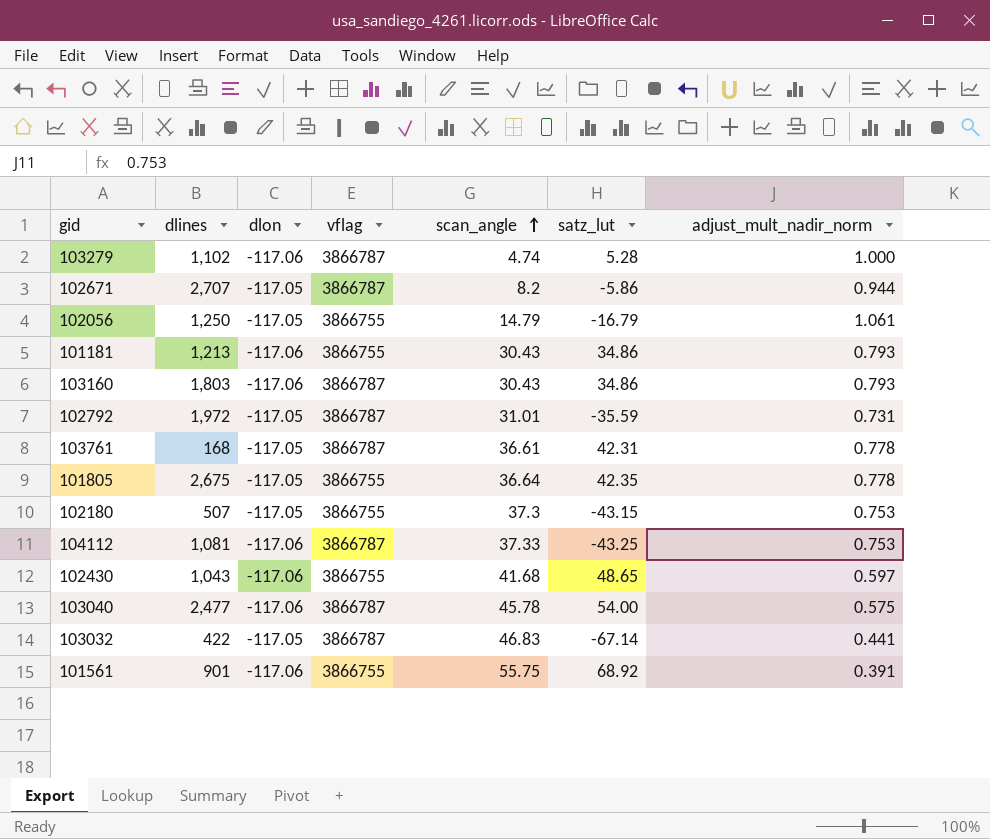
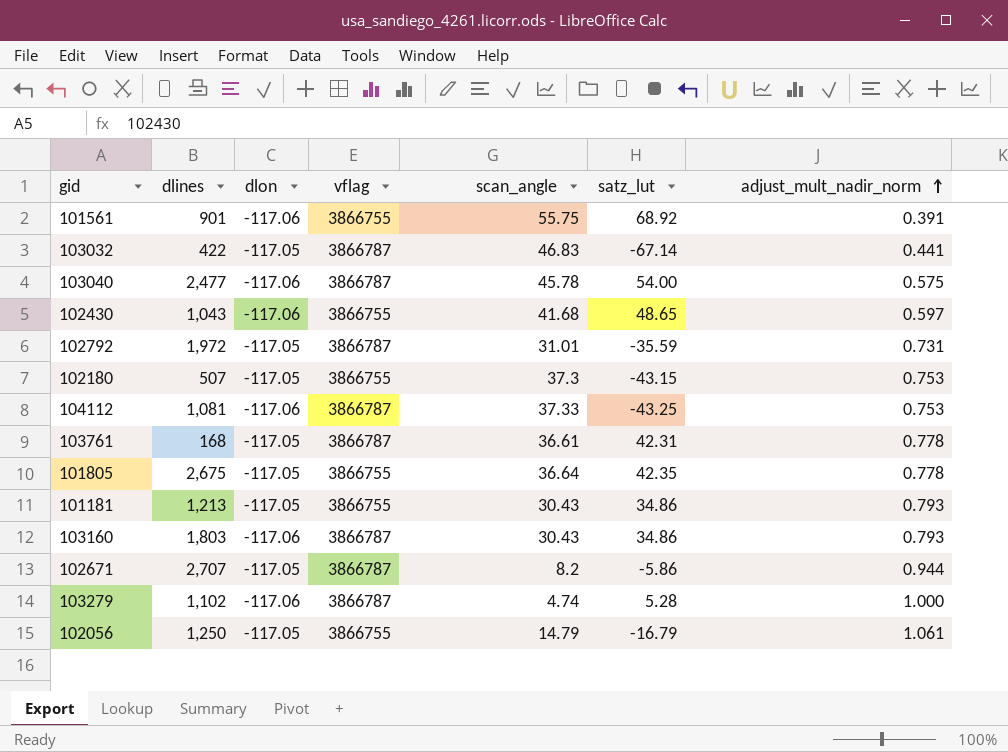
row order: scan_angle ascending -> adjust_mult_nadir_norm ascending
101181 | dlon: -117.06 -> -117.05

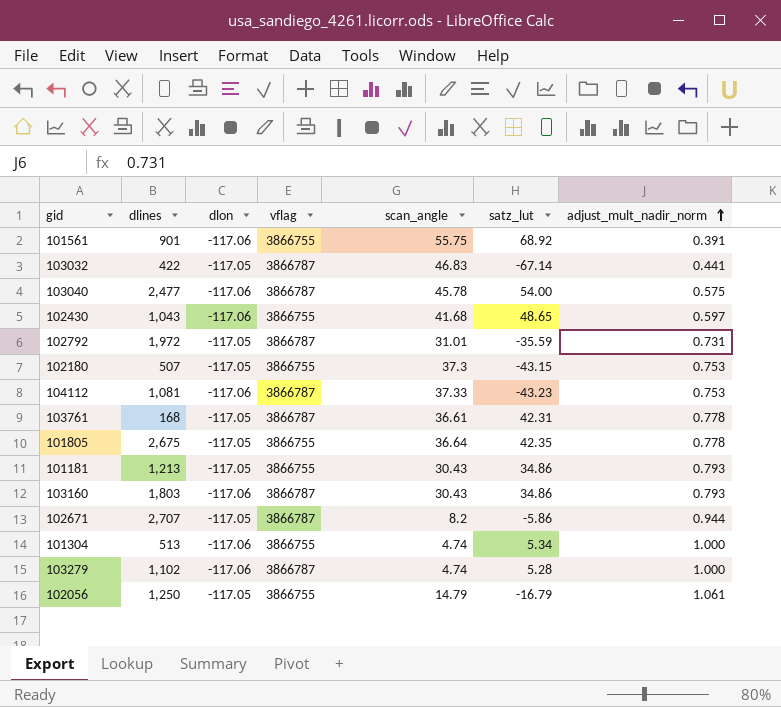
104112 | satz_lut: -43.25 -> -43.23
row 101304: none -> 513 | -117.06 | 3866755 | 4.74 | 5.34 | 1.000

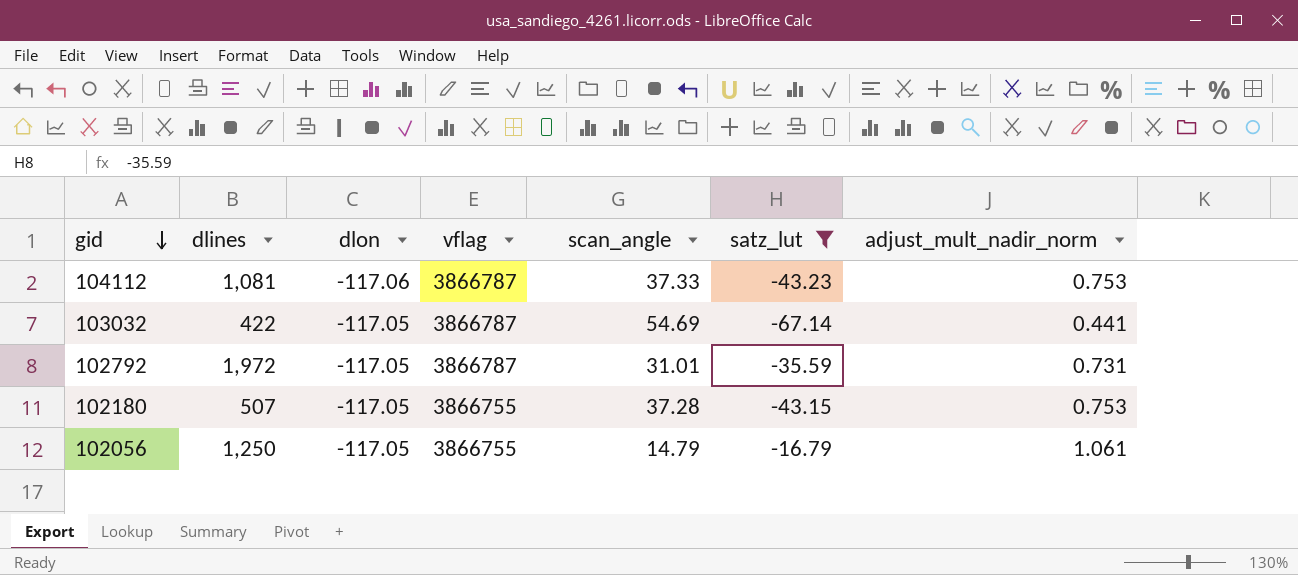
filter: none -> satz_lut <= -16.79
row order: adjust_mult_nadir_norm ascending -> gid descending
103032 | scan_angle: 46.83 -> 54.69
102180 | scan_angle: 37.3 -> 37.28

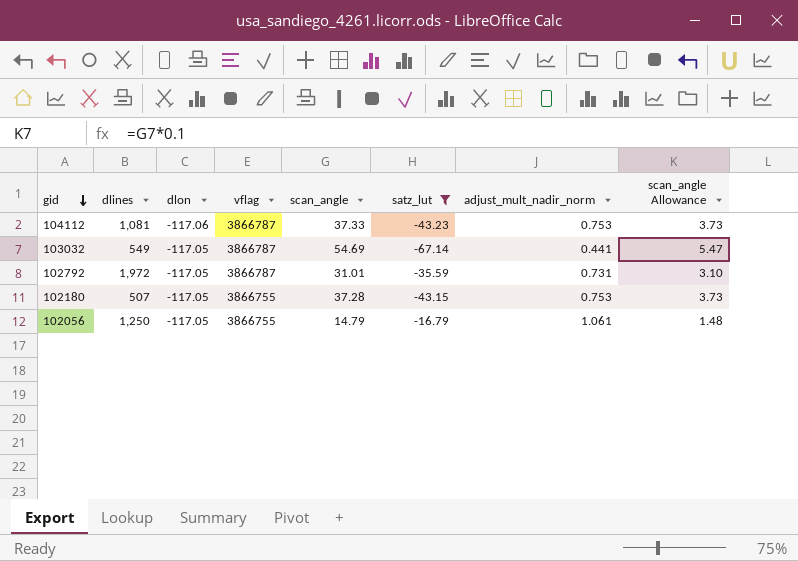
column scan_angle Allowance | formula: none -> [scan_angle] * 0.1
103032 | dlines: 422 -> 549

